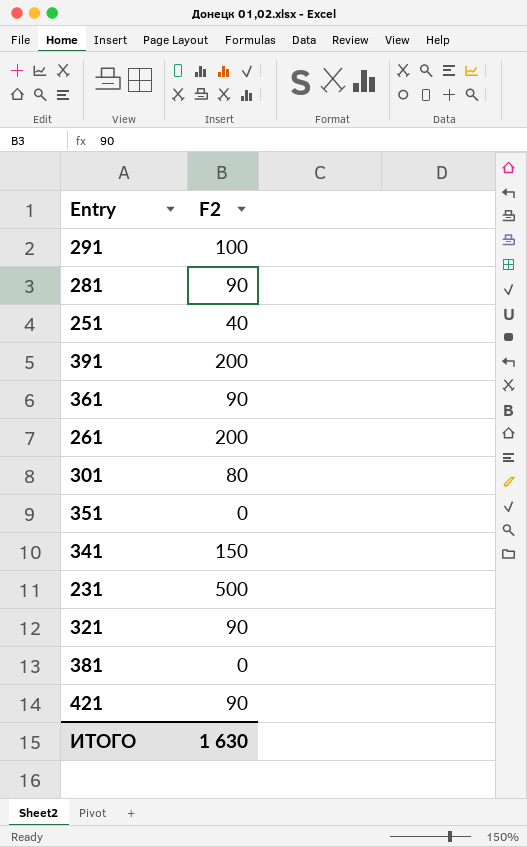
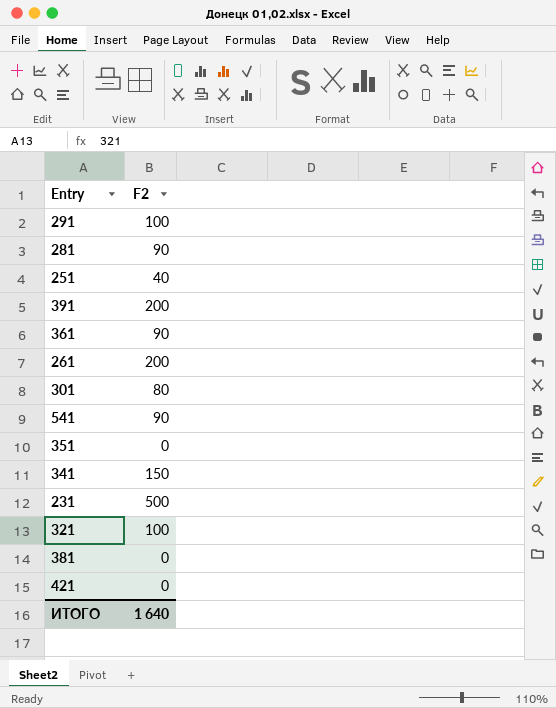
row 541: none -> 90
321 | F2: 90 -> 100
421 | F2: 90 -> 0
ИТОГО | F2: 1 630 -> 1 640

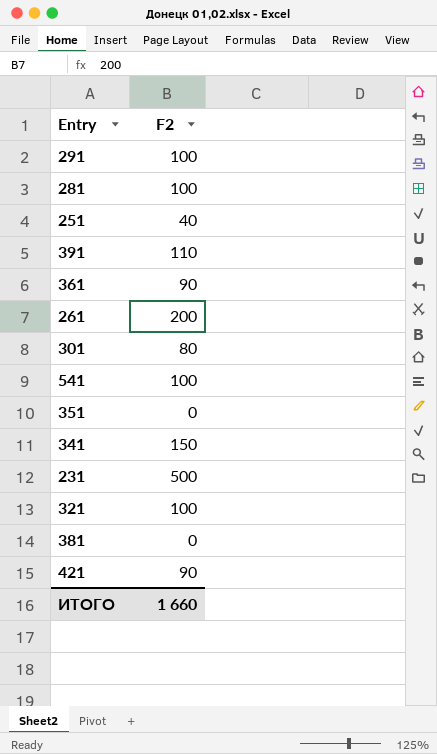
281 | F2: 90 -> 100
391 | F2: 200 -> 110
541 | F2: 90 -> 100
421 | F2: 0 -> 90
ИТОГО | F2: 1 640 -> 1 660

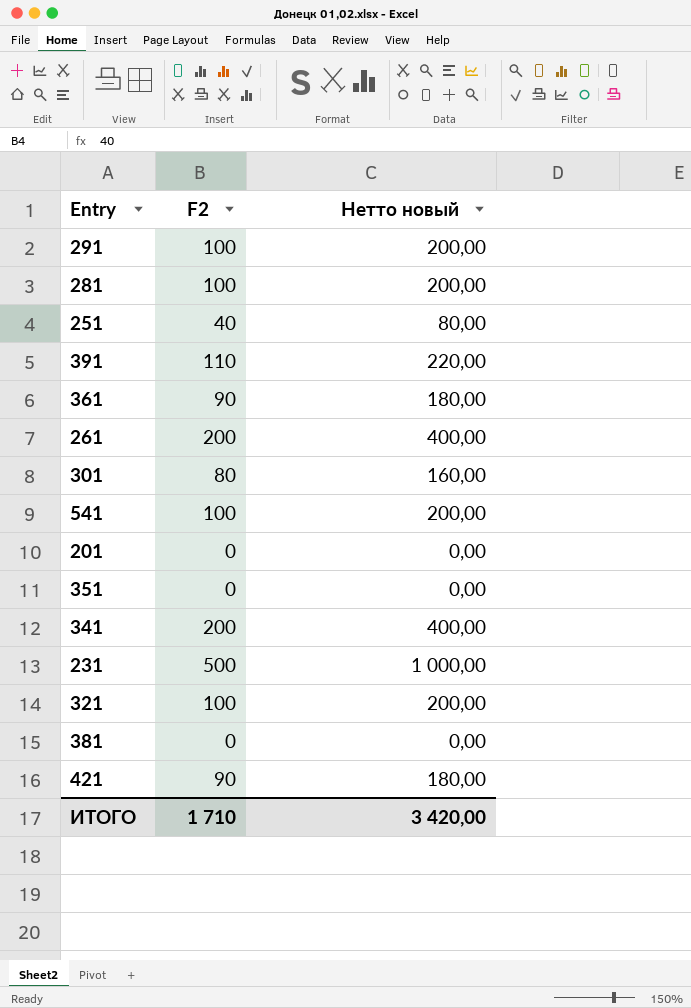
column Нетто новый | formula: none -> [F2] * 2
row 201: none -> 0 | 0,00
341 | F2: 150 -> 200
ИТОГО | F2: 1 660 -> 1 710

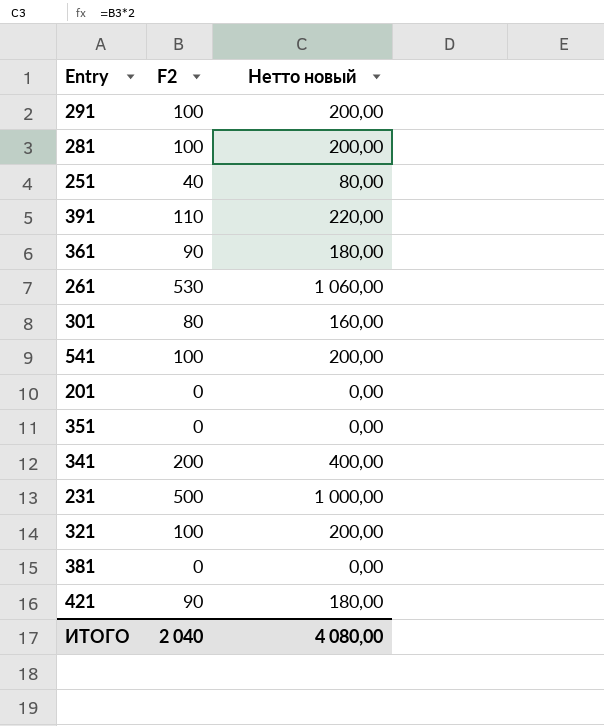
261 | F2: 200 -> 530
261 | Нетто новый: 400,00 -> 1 060,00
ИТОГО | F2: 1 710 -> 2 040
ИТОГО | Нетто новый: 3 420,00 -> 4 080,00

